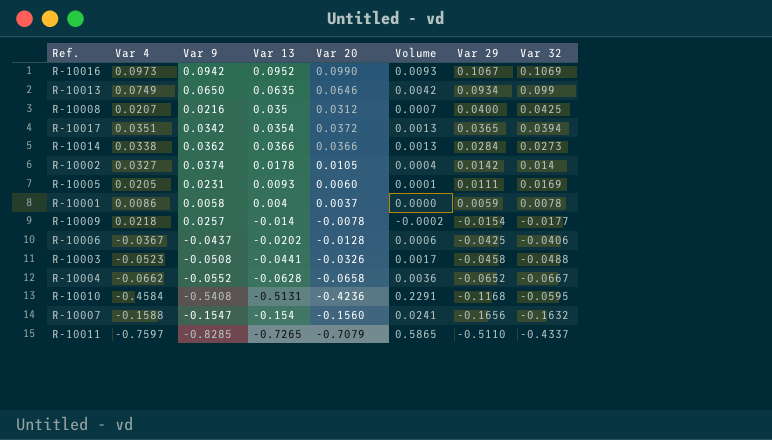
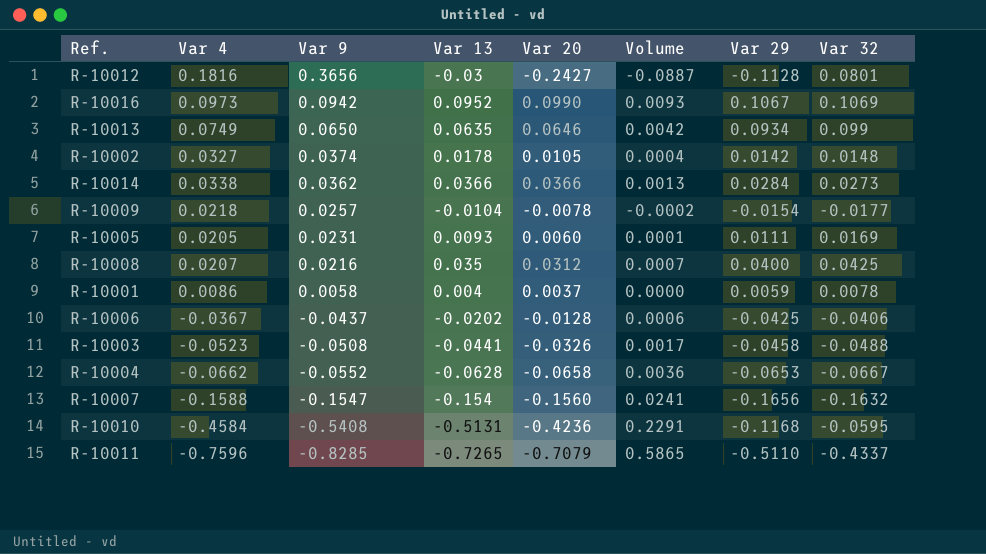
row order: Var 29 descending -> Var 9 descending
row R-10017: 0.0351 | 0.0342 | 0.0354 | 0.0372 | 0.0013 | 0.0365 | 0.0394 -> none
row R-10012: none -> 0.1816 | 0.3656 | -0.03 | -0.2427 | -0.0887 | -0.1128 | 0.0801
R-10002 | Var 32: 0.014 -> 0.0148
R-10009 | Var 13: -0.014 -> -0.0104
R-10004 | Var 29: -0.0652 -> -0.0653
R-10011 | Var 4: -0.7597 -> -0.7596

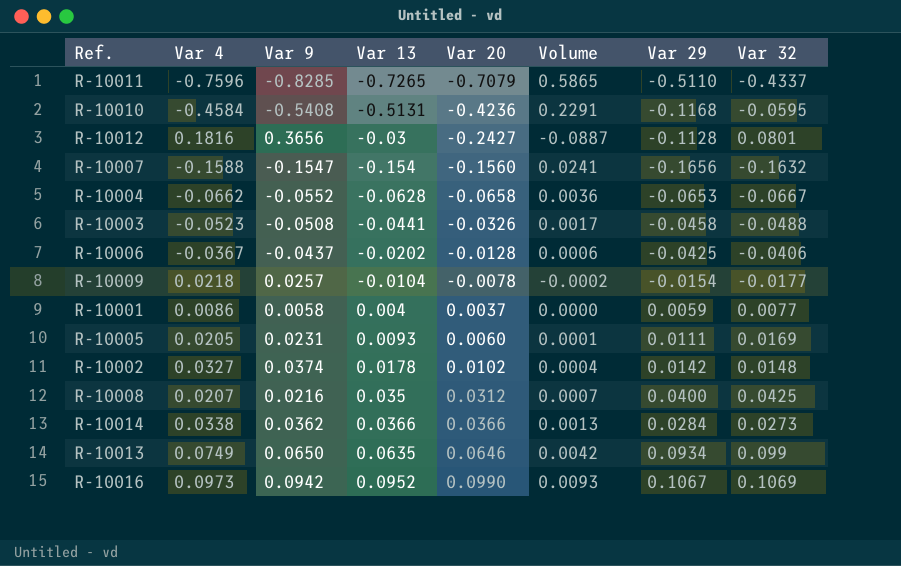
row order: Var 9 descending -> Var 20 ascending
R-10001 | Var 32: 0.0078 -> 0.0077
R-10002 | Var 20: 0.0105 -> 0.0102

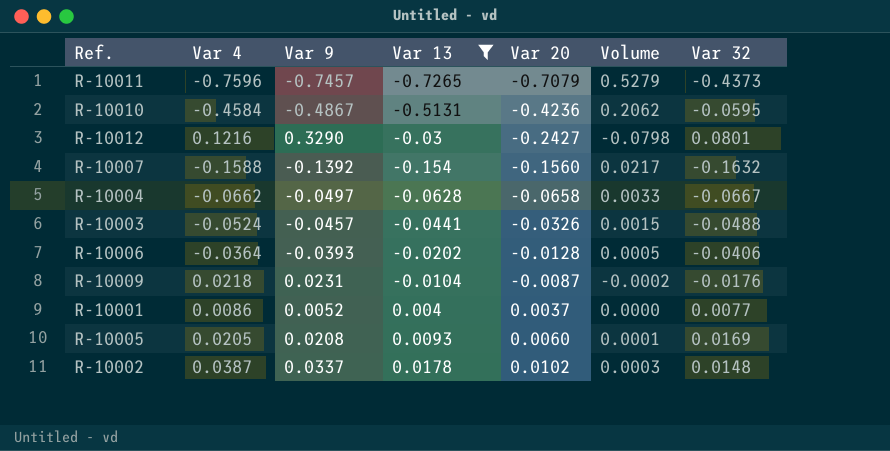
filter: none -> Var 13 <= 0.0178
column Var 29 | position: 7 -> none
R-10011 | Var 9: -0.8285 -> -0.7457
R-10011 | Volume: 0.5865 -> 0.5279
R-10011 | Var 32: -0.4337 -> -0.4373
R-10010 | Var 9: -0.5408 -> -0.4867
R-10010 | Volume: 0.2291 -> 0.2062
R-10012 | Var 4: 0.1816 -> 0.1216
R-10012 | Var 9: 0.3656 -> 0.3290
R-10012 | Volume: -0.0887 -> -0.0798
R-10007 | Var 9: -0.1547 -> -0.1392
R-10007 | Volume: 0.0241 -> 0.0217
R-10004 | Var 9: -0.0552 -> -0.0497
R-10004 | Volume: 0.0036 -> 0.0033
R-10003 | Var 4: -0.0523 -> -0.0524
R-10003 | Var 9: -0.0508 -> -0.0457
R-10003 | Volume: 0.0017 -> 0.0015
R-10006 | Var 4: -0.0367 -> -0.0364
R-10006 | Var 9: -0.0437 -> -0.0393
R-10006 | Volume: 0.0006 -> 0.0005
R-10009 | Var 9: 0.0257 -> 0.0231
R-10009 | Var 20: -0.0078 -> -0.0087
R-10009 | Var 32: -0.0177 -> -0.0176
R-10001 | Var 9: 0.0058 -> 0.0052
R-10005 | Var 9: 0.0231 -> 0.0208
R-10002 | Var 4: 0.0327 -> 0.0387
R-10002 | Var 9: 0.0374 -> 0.0337
R-10002 | Volume: 0.0004 -> 0.0003

